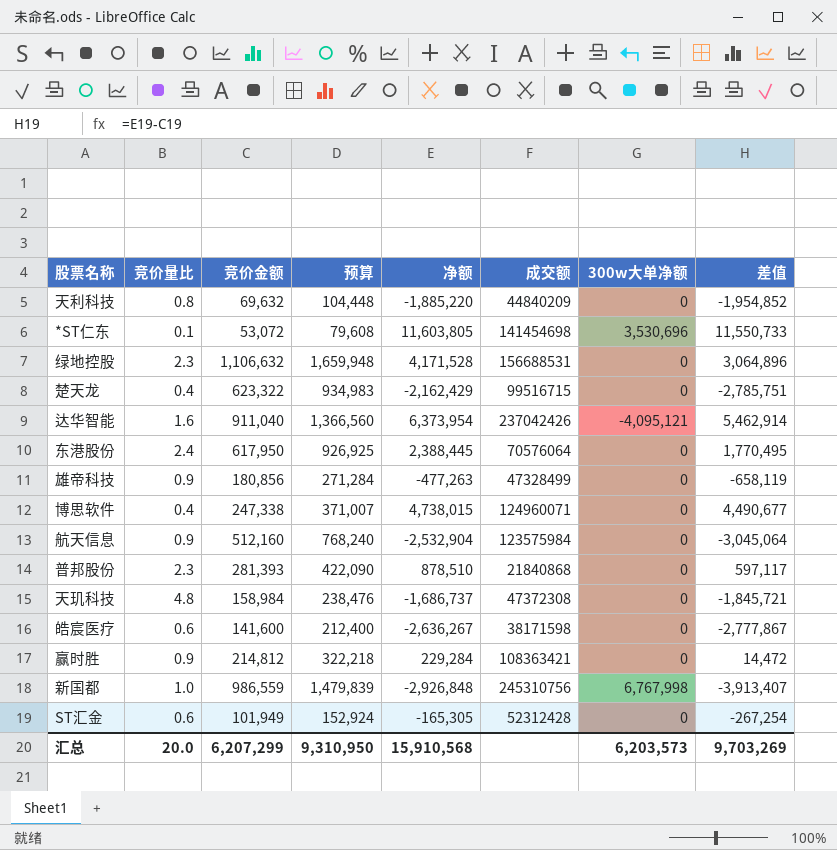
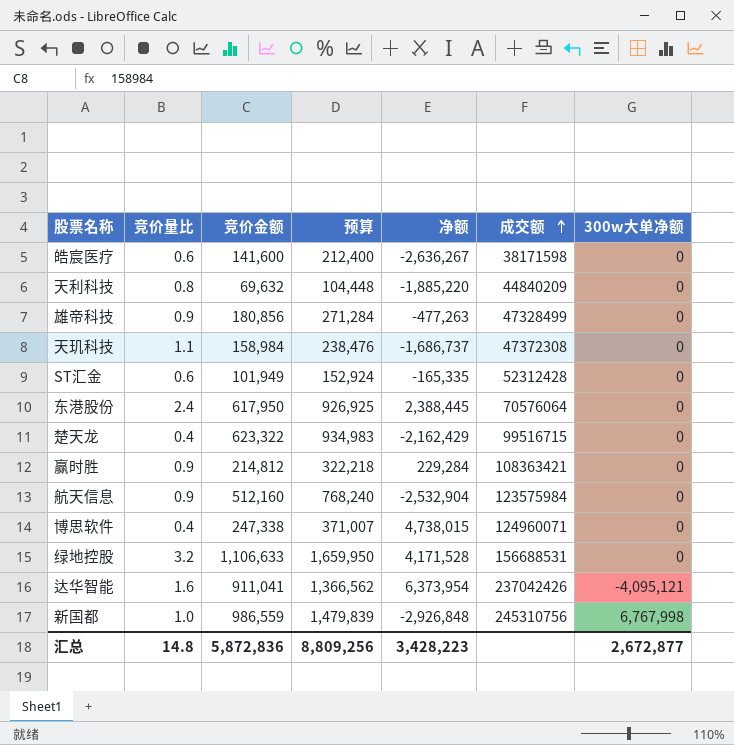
row order: none -> 成交额 ascending
column 差值 | formula: [净额] - [竞价金额] -> none
row *ST仁东: 0.1 | 53,072 | 79,608 | 11,603,805 | 141454698 | 3,530,696 | 11,550,733 -> none
row 普邦股份: 2.3 | 281,393 | 422,090 | 878,510 | 21840868 | 0 | 597,117 -> none
天玑科技 | 竞价量比: 4.8 -> 1.1
ST汇金 | 净额: -165,305 -> -165,335
绿地控股 | 竞价量比: 2.3 -> 3.2
绿地控股 | 竞价金额: 1,106,632 -> 1,106,633
绿地控股 | 预算: 1,659,948 -> 1,659,950
达华智能 | 竞价金额: 911,040 -> 911,041
达华智能 | 预算: 1,366,560 -> 1,366,562
汇总 | 竞价量比: 20.0 -> 14.8
汇总 | 竞价金额: 6,207,299 -> 5,872,836
汇总 | 预算: 9,310,950 -> 8,809,256
汇总 | 净额: 15,910,568 -> 3,428,223
汇总 | 300w大单净额: 6,203,573 -> 2,672,877

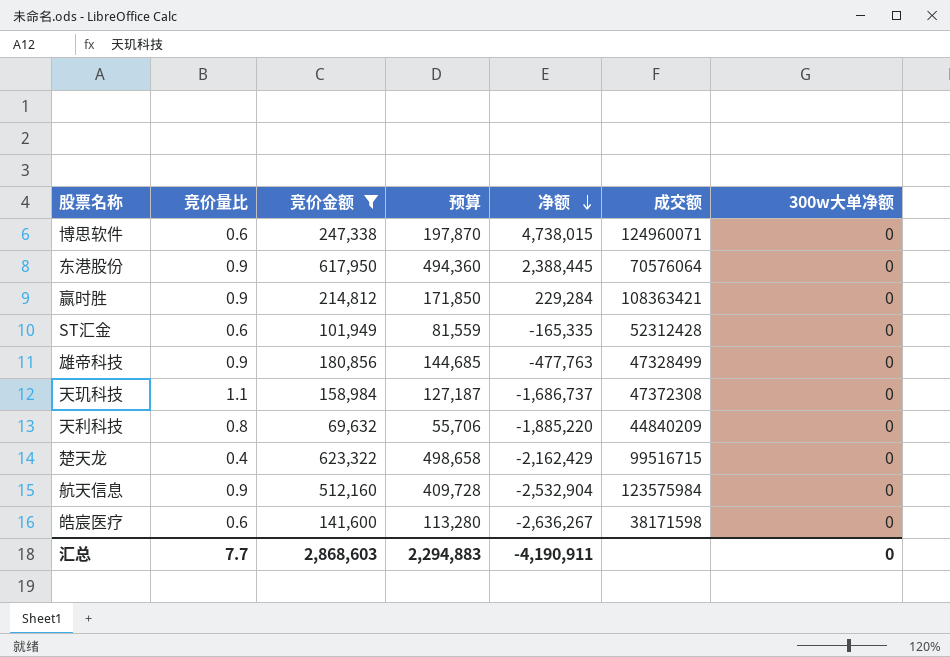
filter: none -> 竞价金额 <= 623,322
row order: 成交额 ascending -> 净额 descending
column 预算 | formula: [竞价金额] * 1.5 -> [竞价金额] * 0.8
博思软件 | 竞价量比: 0.4 -> 0.6
东港股份 | 竞价量比: 2.4 -> 0.9
雄帝科技 | 净额: -477,263 -> -477,763
汇总 | 竞价量比: 14.8 -> 7.7
汇总 | 竞价金额: 5,872,836 -> 2,868,603
汇总 | 预算: 8,809,256 -> 2,294,883
汇总 | 净额: 3,428,223 -> -4,190,911
汇总 | 300w大单净额: 2,672,877 -> 0

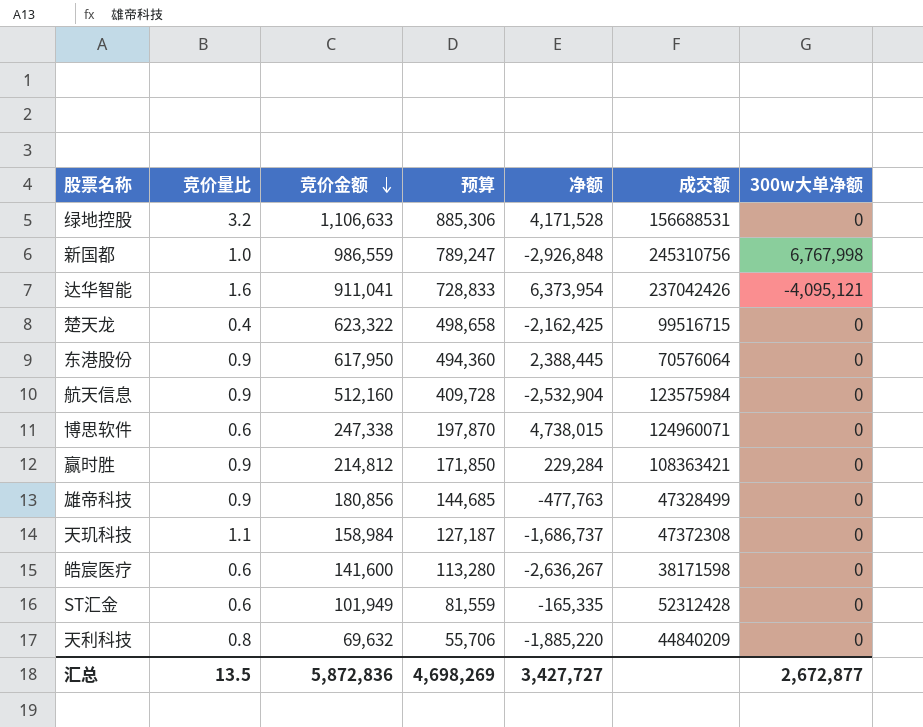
filter: 竞价金额 <= 623,322 -> none
row order: 净额 descending -> 竞价金额 descending
楚天龙 | 净额: -2,162,429 -> -2,162,425
汇总 | 竞价量比: 7.7 -> 13.5
汇总 | 竞价金额: 2,868,603 -> 5,872,836
汇总 | 预算: 2,294,883 -> 4,698,269
汇总 | 净额: -4,190,911 -> 3,427,727
汇总 | 300w大单净额: 0 -> 2,672,877

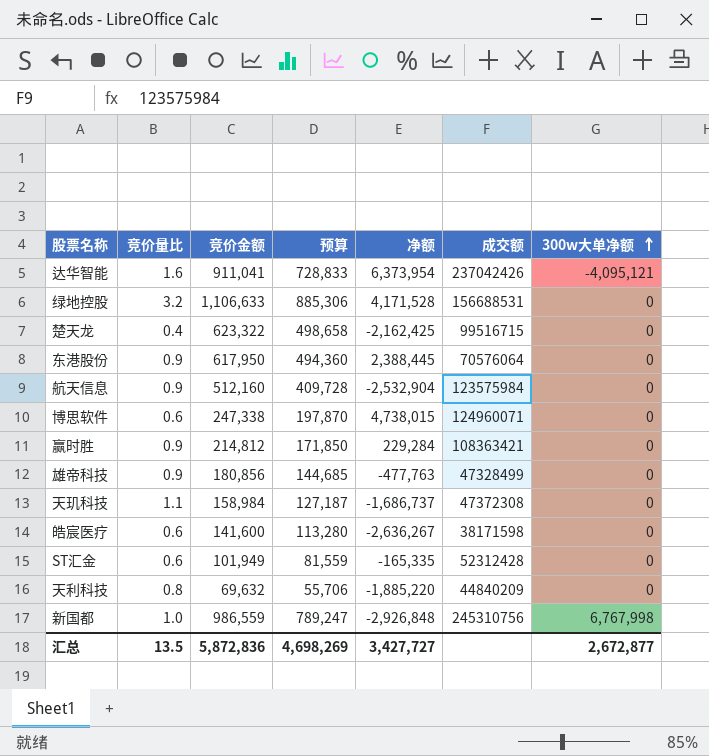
row order: 竞价金额 descending -> 300w大单净额 ascending

